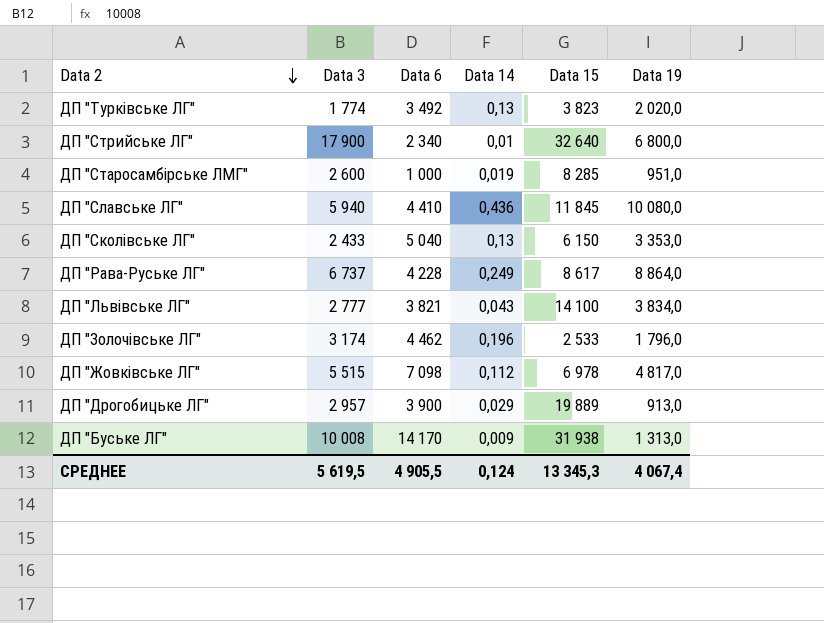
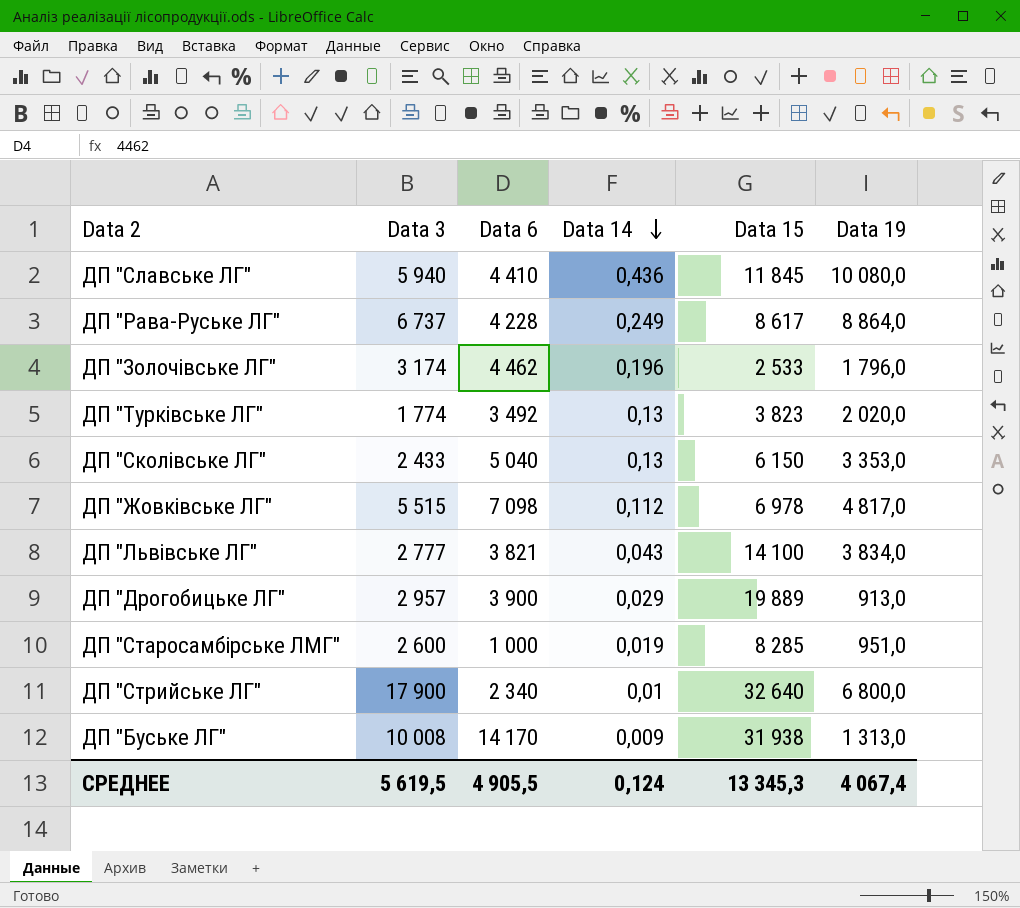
row order: Data 2 descending -> Data 14 descending

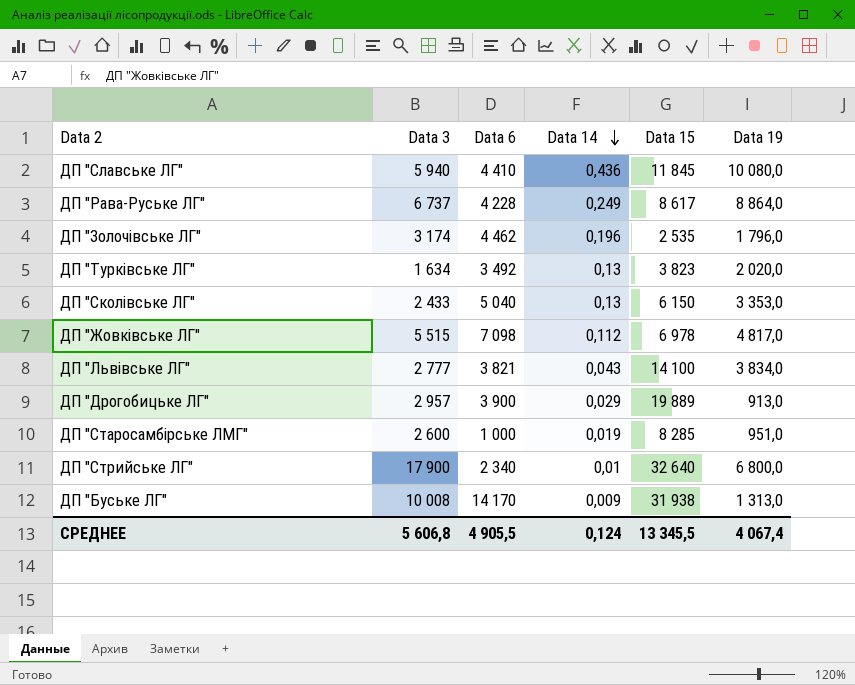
ДП "Золочівське ЛГ" | Data 15: 2 533 -> 2 535
ДП "Турківське ЛГ" | Data 3: 1 774 -> 1 634
СРЕДНЕЕ | Data 3: 5 619,5 -> 5 606,8
СРЕДНЕЕ | Data 15: 13 345,3 -> 13 345,5

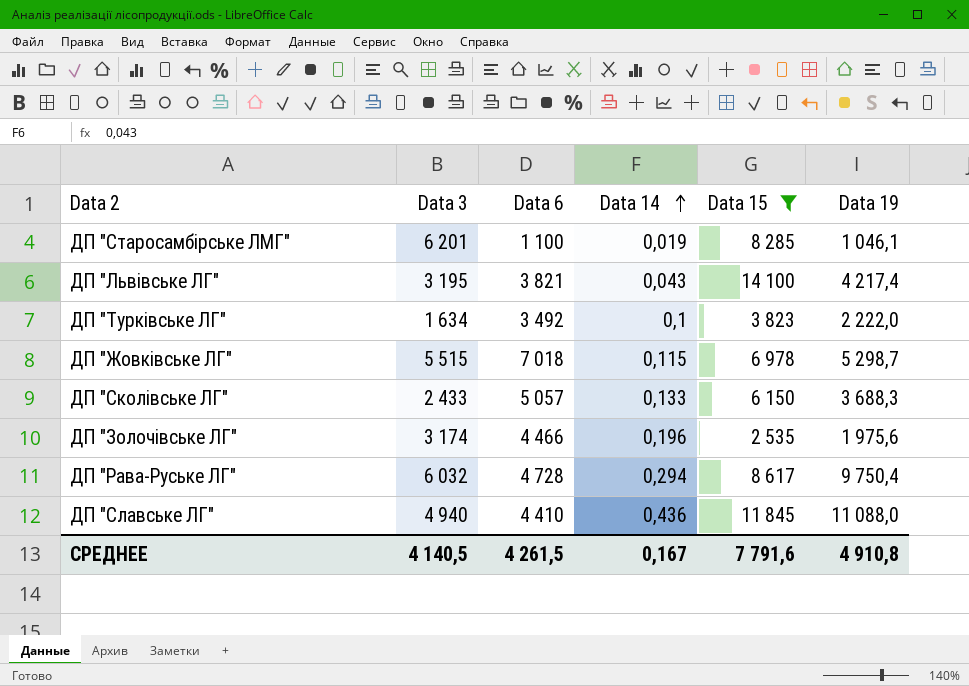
filter: none -> Data 15 <= 14 100
row order: Data 14 descending -> Data 14 ascending
ДП "Старосамбірське ЛМГ" | Data 3: 2 600 -> 6 201
ДП "Старосамбірське ЛМГ" | Data 6: 1 000 -> 1 100
ДП "Старосамбірське ЛМГ" | Data 19: 951,0 -> 1 046,1
ДП "Львівське ЛГ" | Data 3: 2 777 -> 3 195
ДП "Львівське ЛГ" | Data 19: 3 834,0 -> 4 217,4
ДП "Турківське ЛГ" | Data 14: 0,13 -> 0,1
ДП "Турківське ЛГ" | Data 19: 2 020,0 -> 2 222,0
ДП "Жовківське ЛГ" | Data 6: 7 098 -> 7 018
ДП "Жовківське ЛГ" | Data 14: 0,112 -> 0,115
ДП "Жовківське ЛГ" | Data 19: 4 817,0 -> 5 298,7
ДП "Сколівське ЛГ" | Data 6: 5 040 -> 5 057
ДП "Сколівське ЛГ" | Data 14: 0,13 -> 0,133
ДП "Сколівське ЛГ" | Data 19: 3 353,0 -> 3 688,3
ДП "Золочівське ЛГ" | Data 6: 4 462 -> 4 466
ДП "Золочівське ЛГ" | Data 19: 1 796,0 -> 1 975,6
ДП "Рава-Руське ЛГ" | Data 3: 6 737 -> 6 032
ДП "Рава-Руське ЛГ" | Data 6: 4 228 -> 4 728
ДП "Рава-Руське ЛГ" | Data 14: 0,249 -> 0,294
ДП "Рава-Руське ЛГ" | Data 19: 8 864,0 -> 9 750,4
ДП "Славське ЛГ" | Data 3: 5 940 -> 4 940
ДП "Славське ЛГ" | Data 19: 10 080,0 -> 11 088,0
СРЕДНЕЕ | Data 3: 5 606,8 -> 4 140,5
СРЕДНЕЕ | Data 6: 4 905,5 -> 4 261,5
СРЕДНЕЕ | Data 14: 0,124 -> 0,167
СРЕДНЕЕ | Data 15: 13 345,5 -> 7 791,6
СРЕДНЕЕ | Data 19: 4 067,4 -> 4 910,8

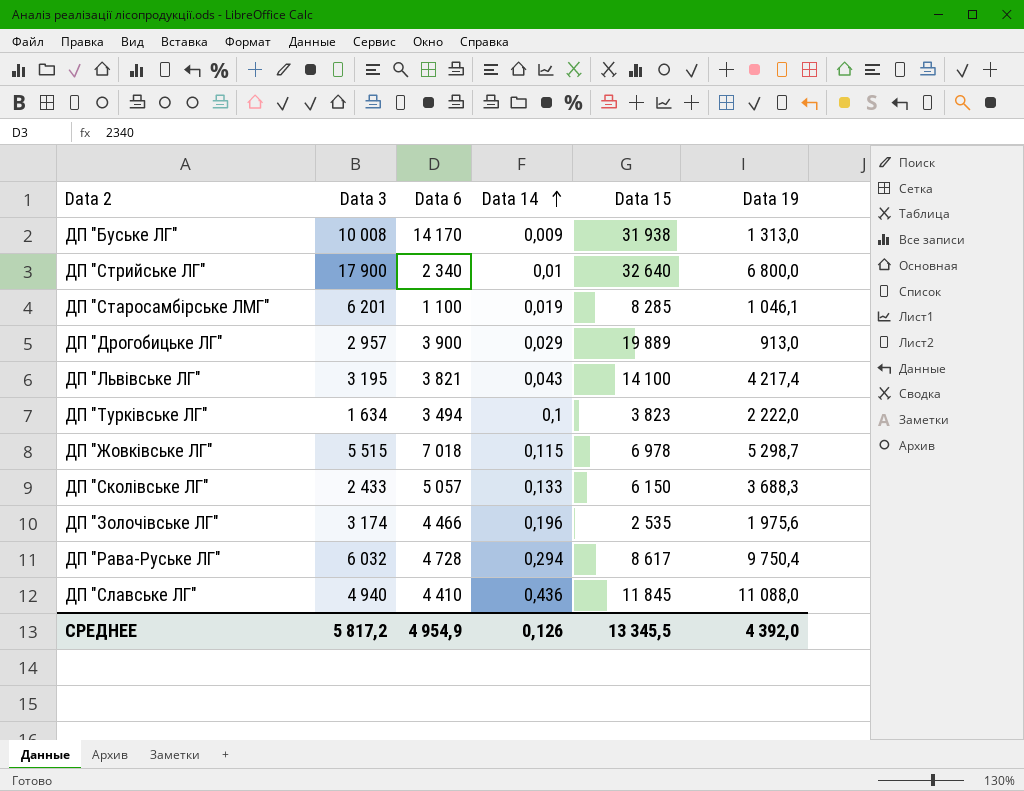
filter: Data 15 <= 14 100 -> none
ДП "Турківське ЛГ" | Data 6: 3 492 -> 3 494
СРЕДНЕЕ | Data 3: 4 140,5 -> 5 817,2
СРЕДНЕЕ | Data 6: 4 261,5 -> 4 954,9
СРЕДНЕЕ | Data 14: 0,167 -> 0,126
СРЕДНЕЕ | Data 15: 7 791,6 -> 13 345,5
СРЕДНЕЕ | Data 19: 4 910,8 -> 4 392,0

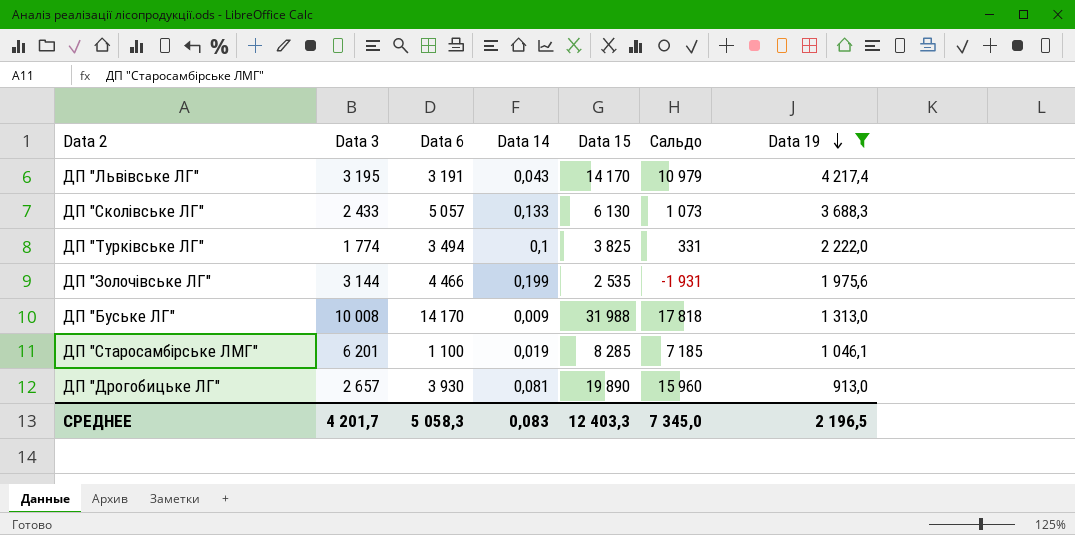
filter: none -> Data 19 <= 4 217,4
row order: Data 14 ascending -> Data 19 descending
column Сальдо | formula: none -> [Data 15] - [Data 6]
ДП "Львівське ЛГ" | Data 6: 3 821 -> 3 191
ДП "Львівське ЛГ" | Data 15: 14 100 -> 14 170
ДП "Сколівське ЛГ" | Data 15: 6 150 -> 6 130
ДП "Турківське ЛГ" | Data 3: 1 634 -> 1 774
ДП "Турківське ЛГ" | Data 15: 3 823 -> 3 825
ДП "Золочівське ЛГ" | Data 3: 3 174 -> 3 144
ДП "Золочівське ЛГ" | Data 14: 0,196 -> 0,199
ДП "Буське ЛГ" | Data 15: 31 938 -> 31 988
ДП "Дрогобицьке ЛГ" | Data 3: 2 957 -> 2 657
ДП "Дрогобицьке ЛГ" | Data 6: 3 900 -> 3 930
ДП "Дрогобицьке ЛГ" | Data 14: 0,029 -> 0,081
ДП "Дрогобицьке ЛГ" | Data 15: 19 889 -> 19 890
СРЕДНЕЕ | Data 3: 5 817,2 -> 4 201,7
СРЕДНЕЕ | Data 6: 4 954,9 -> 5 058,3
СРЕДНЕЕ | Data 14: 0,126 -> 0,083
СРЕДНЕЕ | Data 15: 13 345,5 -> 12 403,3
СРЕДНЕЕ | Data 19: 4 392,0 -> 2 196,5

